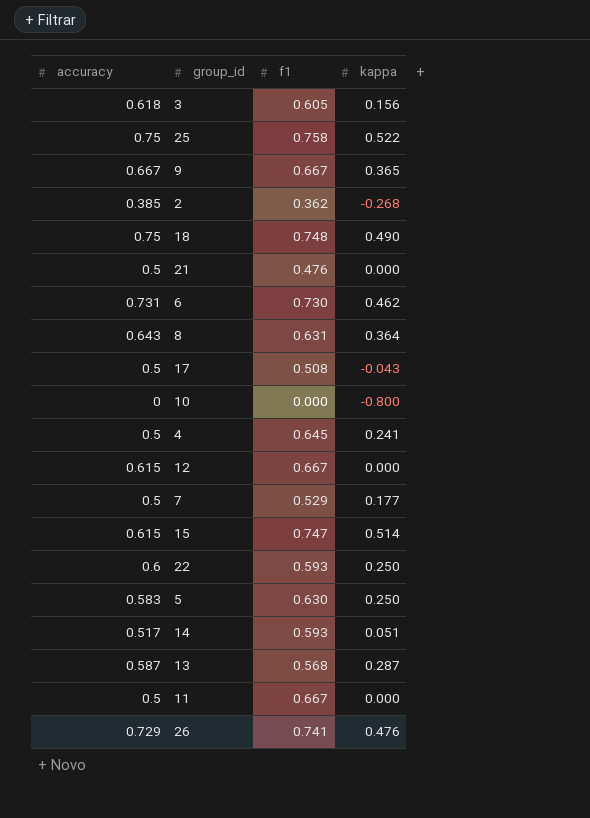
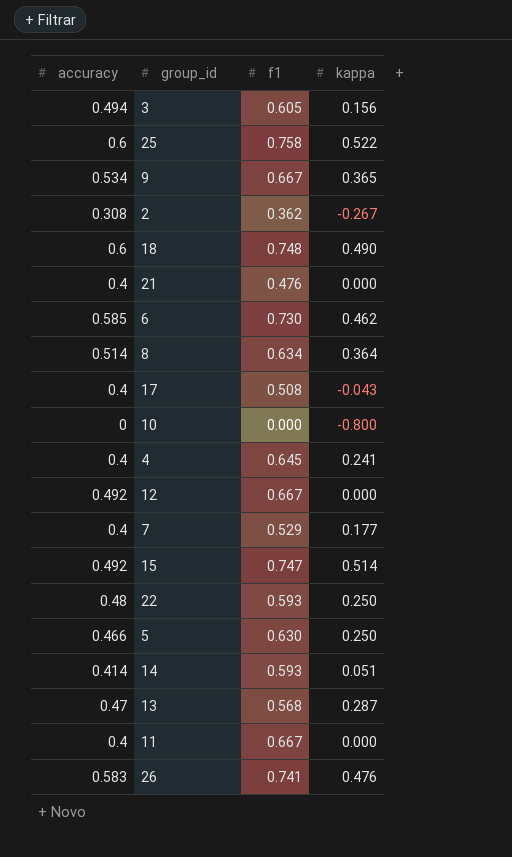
3 | accuracy: 0.618 -> 0.494
25 | accuracy: 0.75 -> 0.6
9 | accuracy: 0.667 -> 0.534
2 | accuracy: 0.385 -> 0.308
2 | kappa: -0.268 -> -0.267
18 | accuracy: 0.75 -> 0.6
21 | accuracy: 0.5 -> 0.4
6 | accuracy: 0.731 -> 0.585
8 | accuracy: 0.643 -> 0.514
8 | f1: 0.631 -> 0.634
17 | accuracy: 0.5 -> 0.4
4 | accuracy: 0.5 -> 0.4
12 | accuracy: 0.615 -> 0.492
7 | accuracy: 0.5 -> 0.4
15 | accuracy: 0.615 -> 0.492
22 | accuracy: 0.6 -> 0.48
5 | accuracy: 0.583 -> 0.466
14 | accuracy: 0.517 -> 0.414
13 | accuracy: 0.587 -> 0.47
11 | accuracy: 0.5 -> 0.4
26 | accuracy: 0.729 -> 0.583

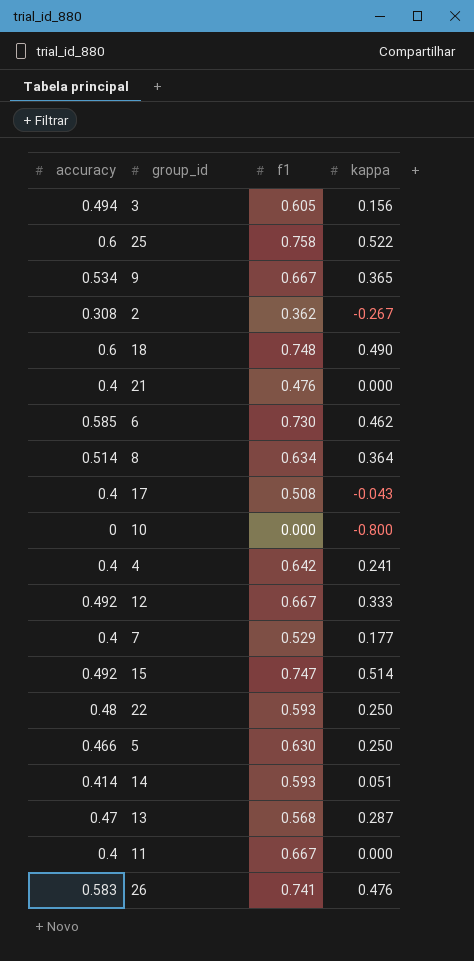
4 | f1: 0.645 -> 0.642
12 | kappa: 0.000 -> 0.333

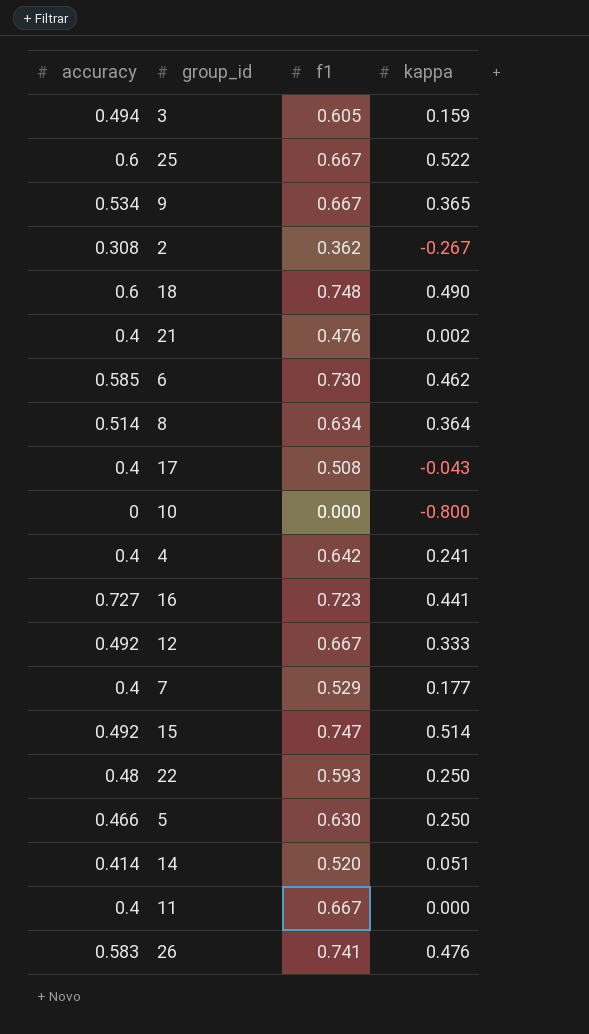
row 13: 0.47 | 0.568 | 0.287 -> none
3 | kappa: 0.156 -> 0.159
25 | f1: 0.758 -> 0.667
21 | kappa: 0.000 -> 0.002
row 16: none -> 0.727 | 0.723 | 0.441
14 | f1: 0.593 -> 0.520

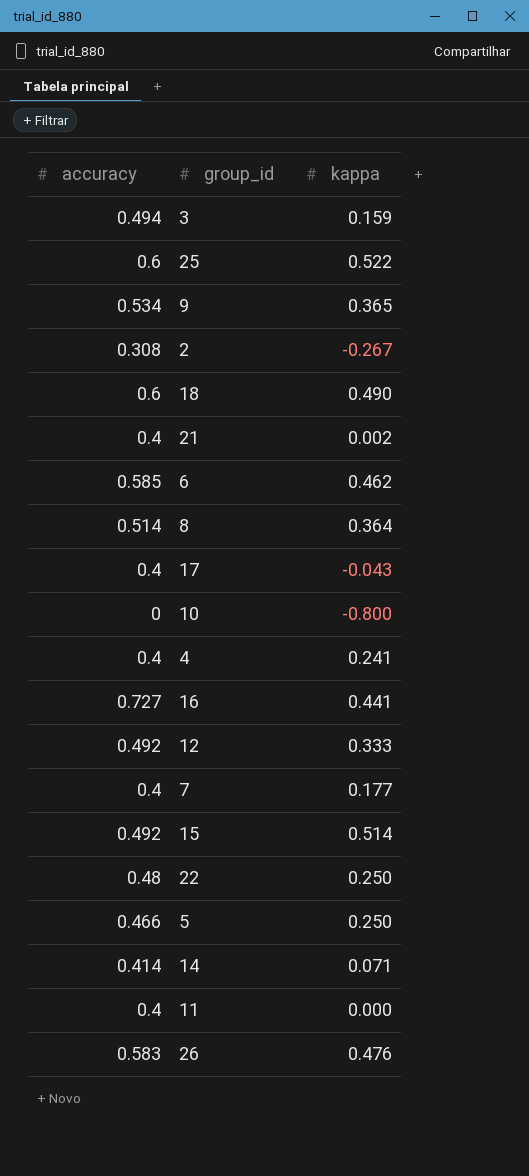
column f1 | position: 3 -> none
14 | kappa: 0.051 -> 0.071

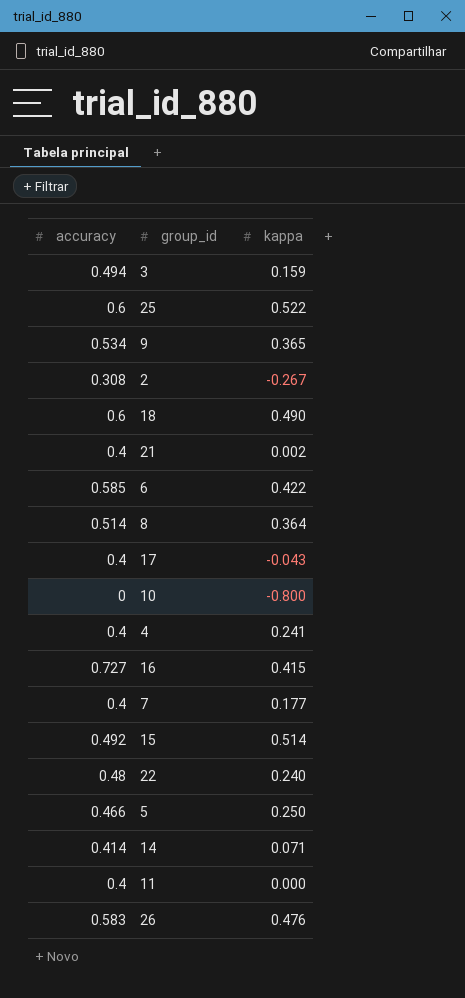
row 12: 0.492 | 0.333 -> none
6 | kappa: 0.462 -> 0.422
16 | kappa: 0.441 -> 0.415
22 | kappa: 0.250 -> 0.240

